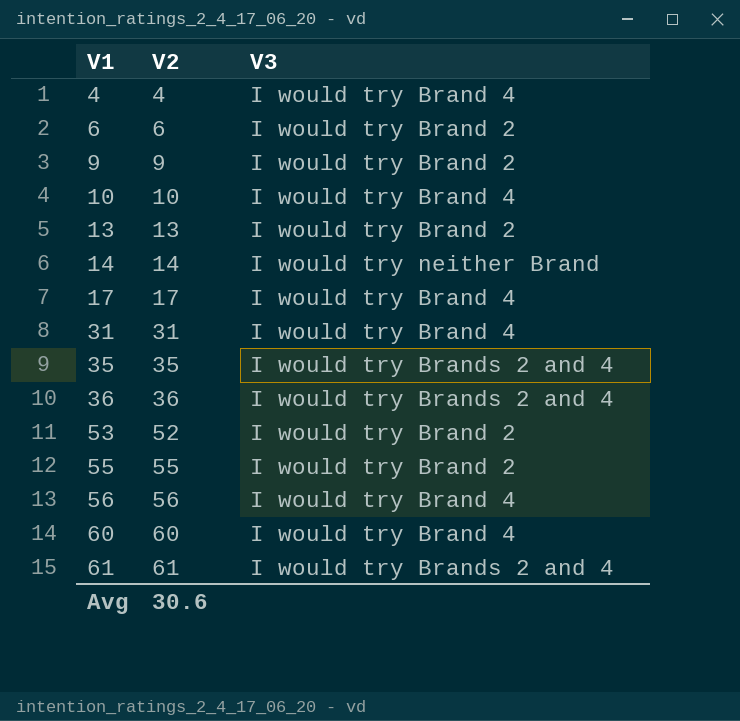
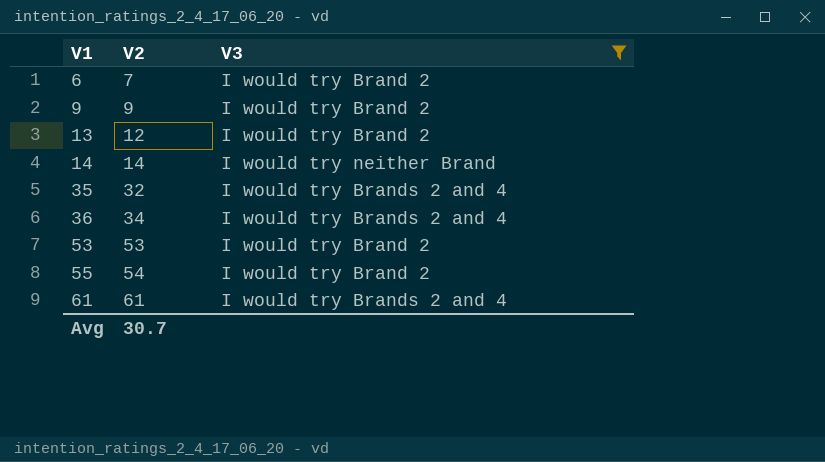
filter: none -> V3 != I would try Brand 4
6 | V2: 6 -> 7
13 | V2: 13 -> 12
35 | V2: 35 -> 32
36 | V2: 36 -> 34
53 | V2: 52 -> 53
55 | V2: 55 -> 54
Avg | V2: 30.6 -> 30.7

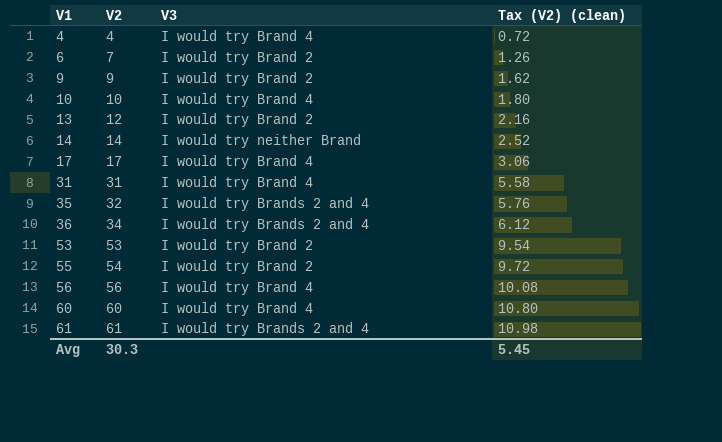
filter: V3 != I would try Brand 4 -> none
column Tax (V2) (clean) | formula: none -> [V2] * 0.18
Avg | V2: 30.7 -> 30.3

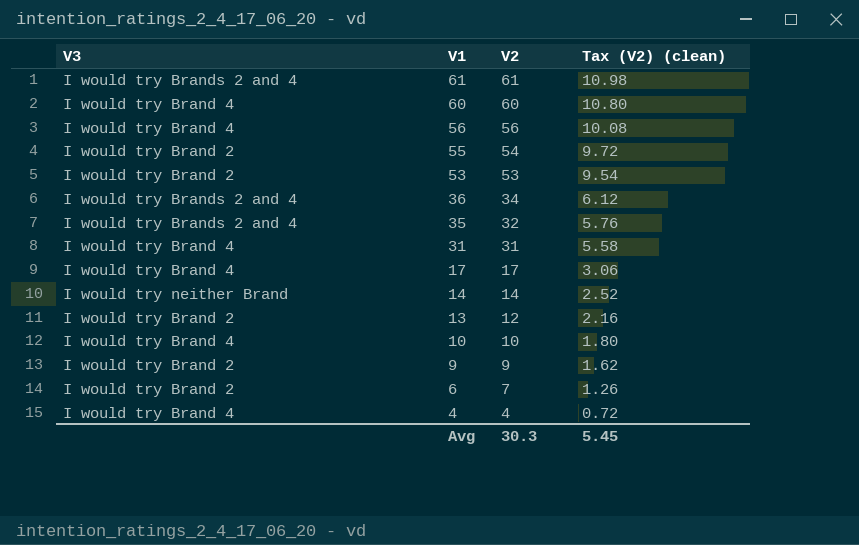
row order: V1 ascending -> V1 descending
column V3 | position: 3 -> 1

